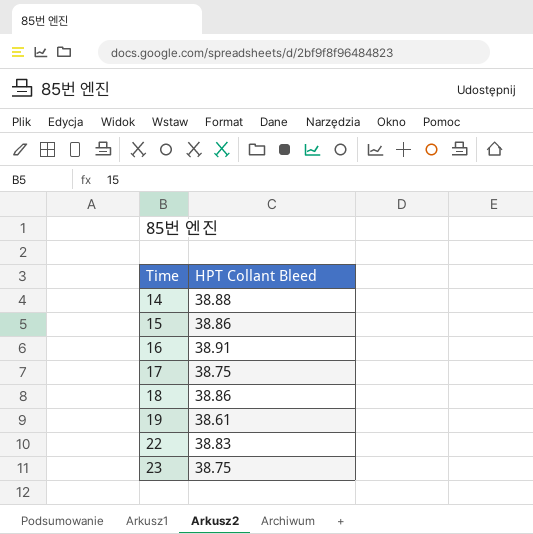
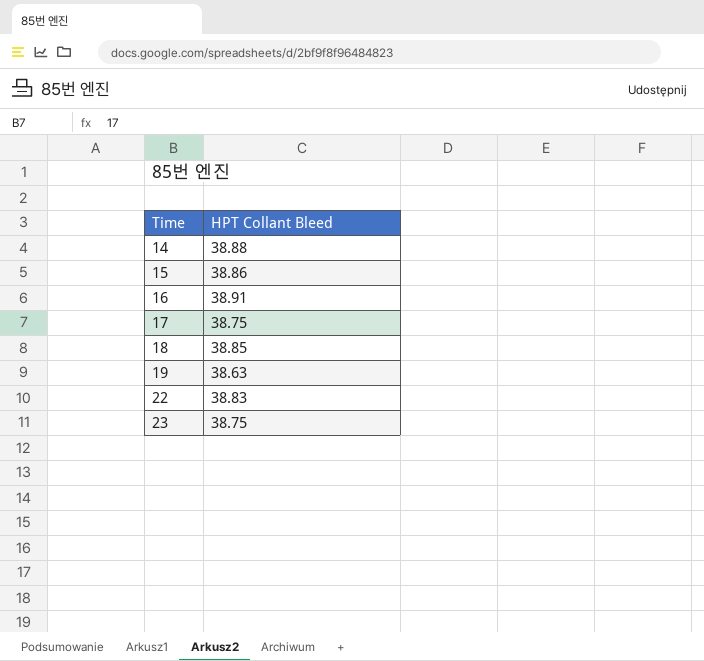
18 | HPT Collant Bleed: 38.86 -> 38.85
19 | HPT Collant Bleed: 38.61 -> 38.63

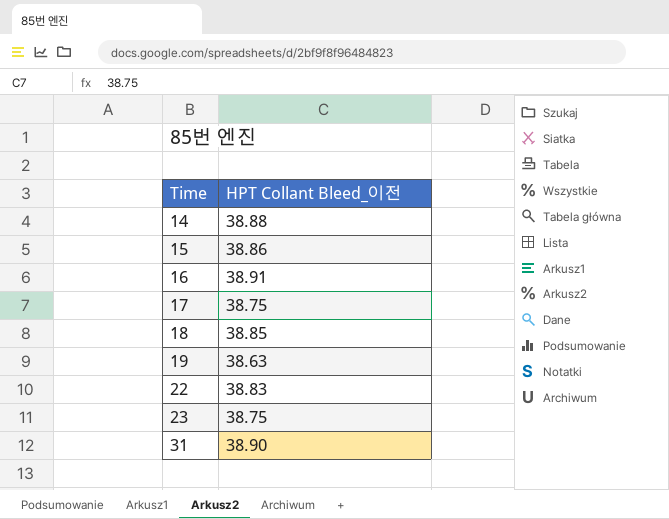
column name: HPT Collant Bleed -> HPT Collant Bleed_이전
row 31: none -> 38.90

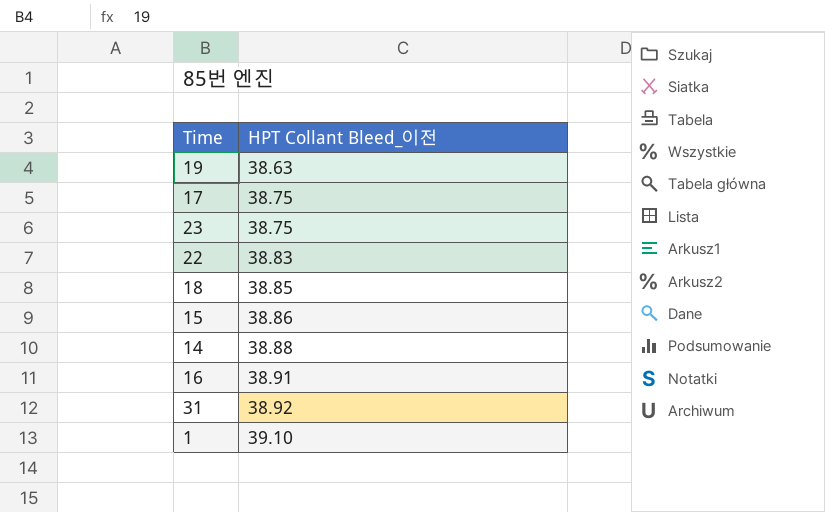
row order: Time ascending -> HPT Collant Bleed_이전 ascending
31 | HPT Collant Bleed_이전: 38.90 -> 38.92
row 1: none -> 39.10

